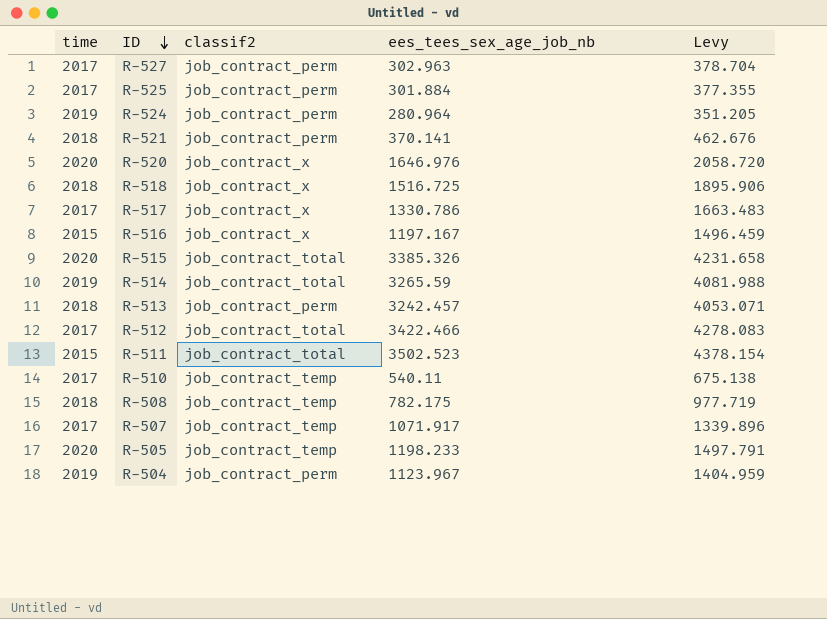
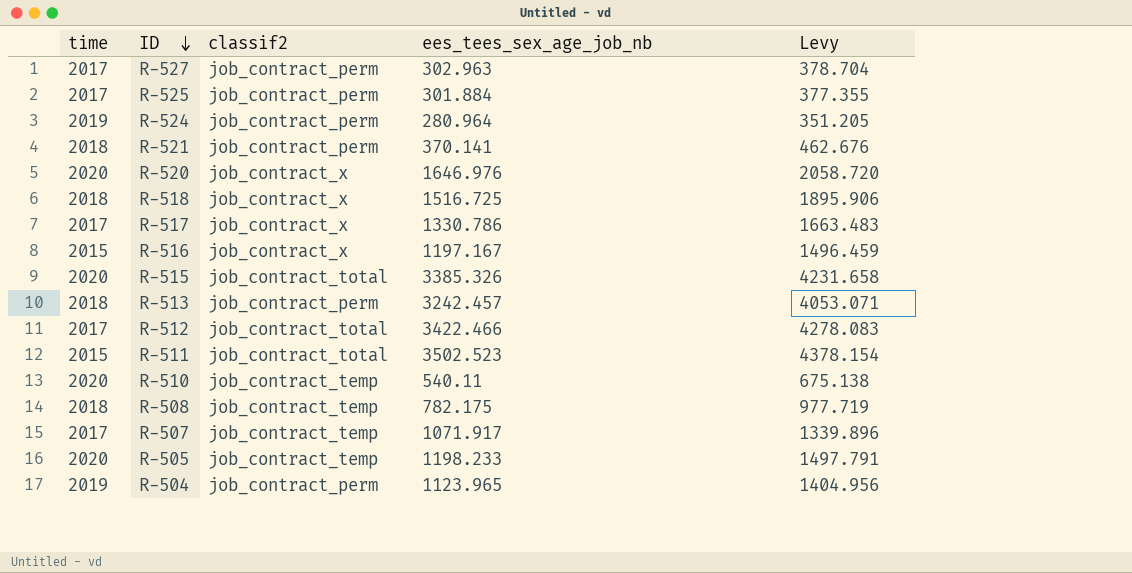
row R-514: 2019 | job_contract_total | 3265.59 | 4081.988 -> none
R-510 | time: 2017 -> 2020
R-504 | ees_tees_sex_age_job_nb: 1123.967 -> 1123.965
R-504 | Levy: 1404.959 -> 1404.956

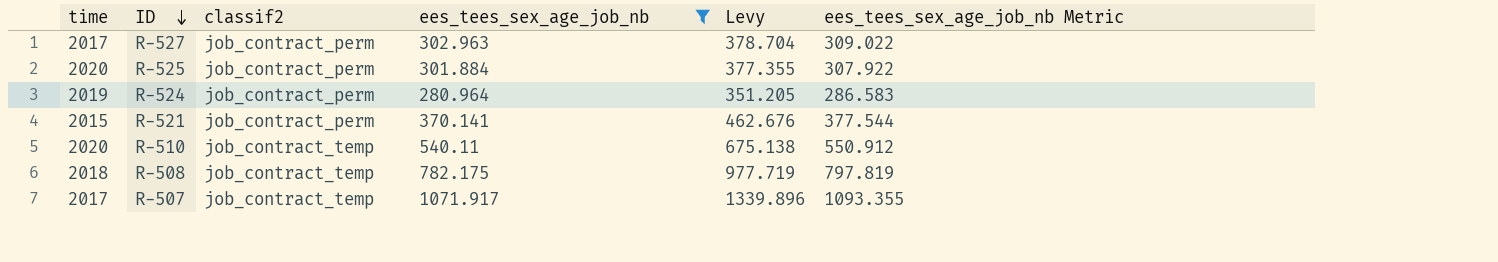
filter: none -> ees_tees_sex_age_job_nb <= 1071.917
column ees_tees_sex_age_job_nb Metric | formula: none -> [ees_tees_sex_age_job_nb] * 1.02
R-525 | time: 2017 -> 2020
R-521 | time: 2018 -> 2015

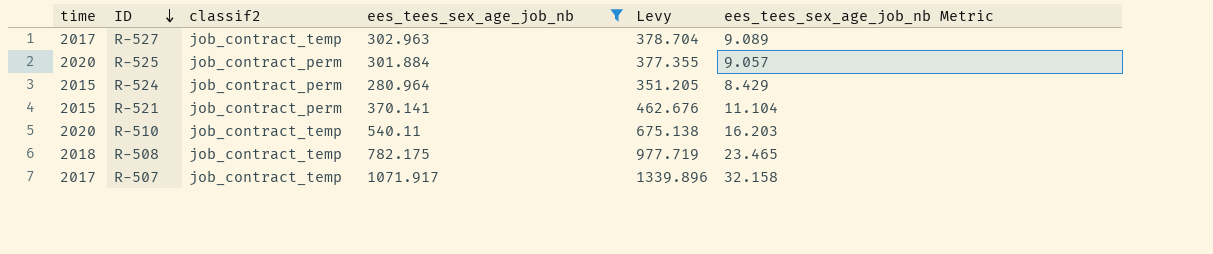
column ees_tees_sex_age_job_nb Metric | formula: [ees_tees_sex_age_job_nb] * 1.02 -> [ees_tees_sex_age_job_nb] * 0.03
R-527 | classif2: job_contract_perm -> job_contract_temp
R-524 | time: 2019 -> 2015

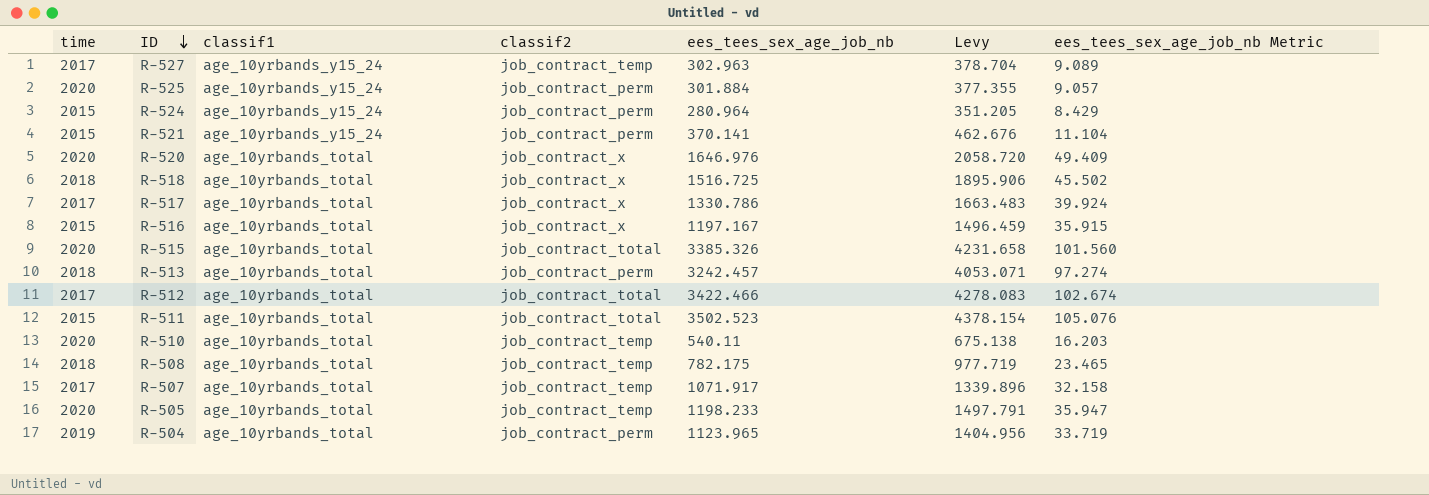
filter: ees_tees_sex_age_job_nb <= 1071.917 -> none
column classif1 | position: none -> 3

